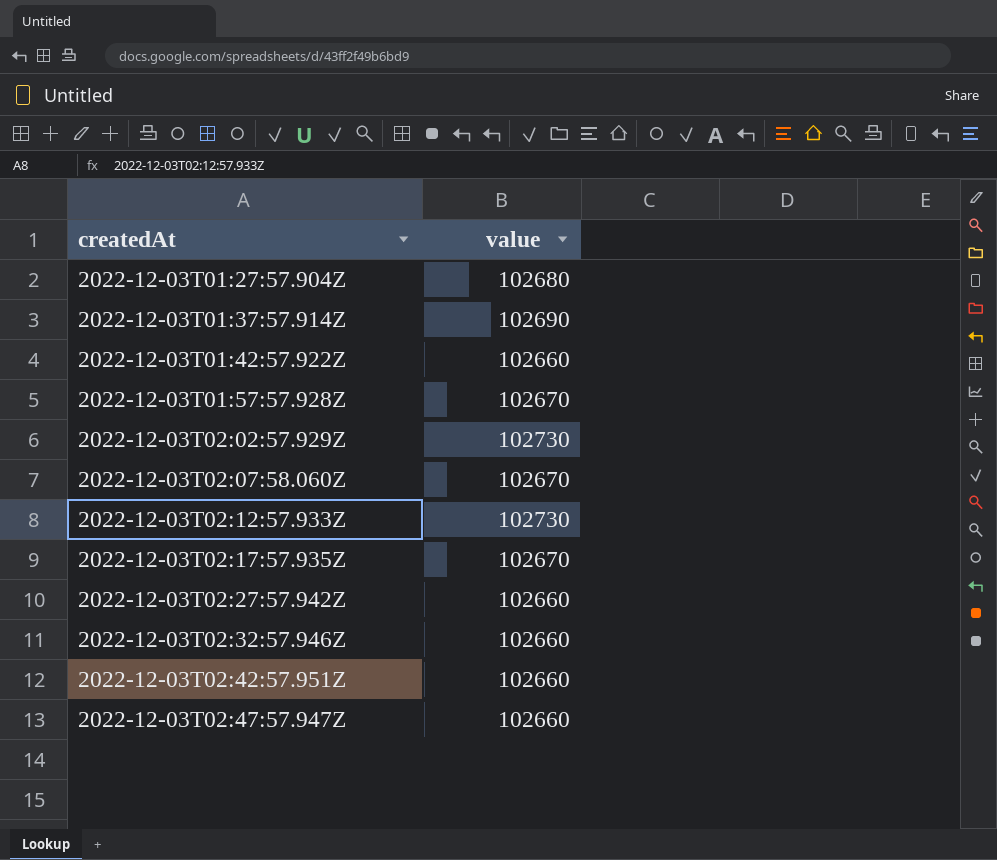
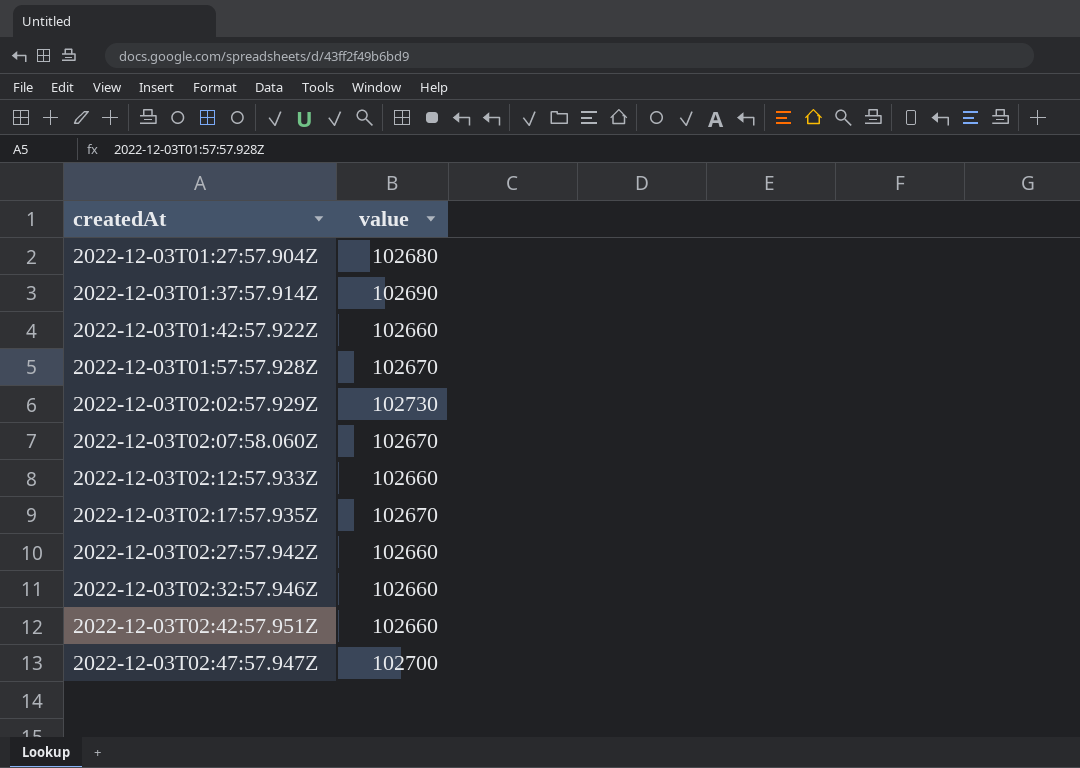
2022-12-03T02:12:57.933Z | value: 102730 -> 102660
2022-12-03T02:47:57.947Z | value: 102660 -> 102700

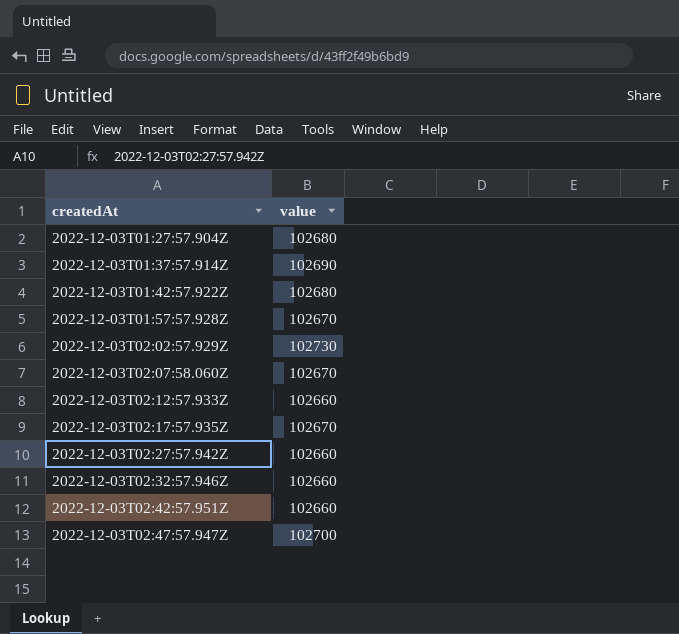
2022-12-03T01:42:57.922Z | value: 102660 -> 102680

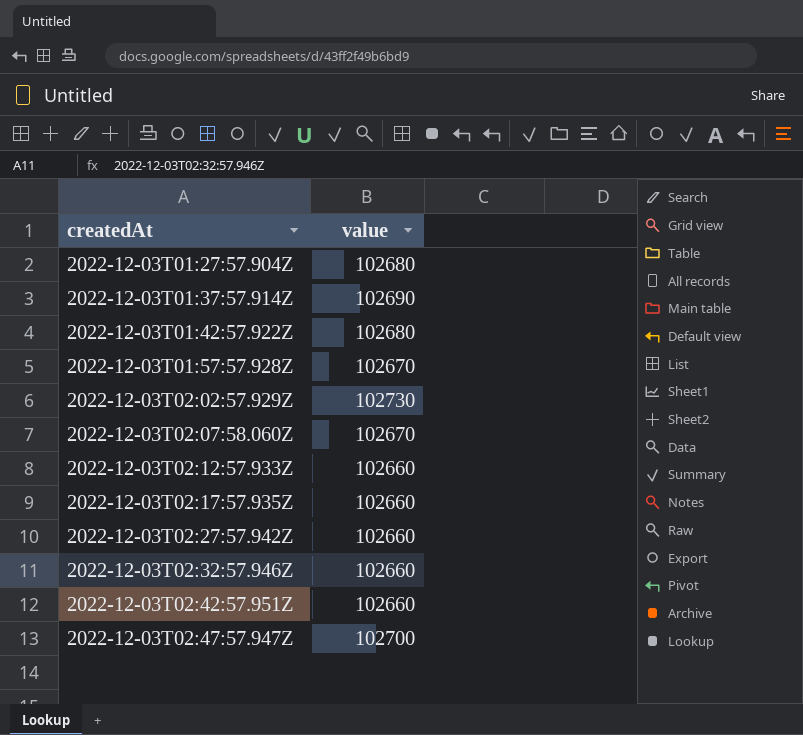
2022-12-03T02:17:57.935Z | value: 102670 -> 102660

